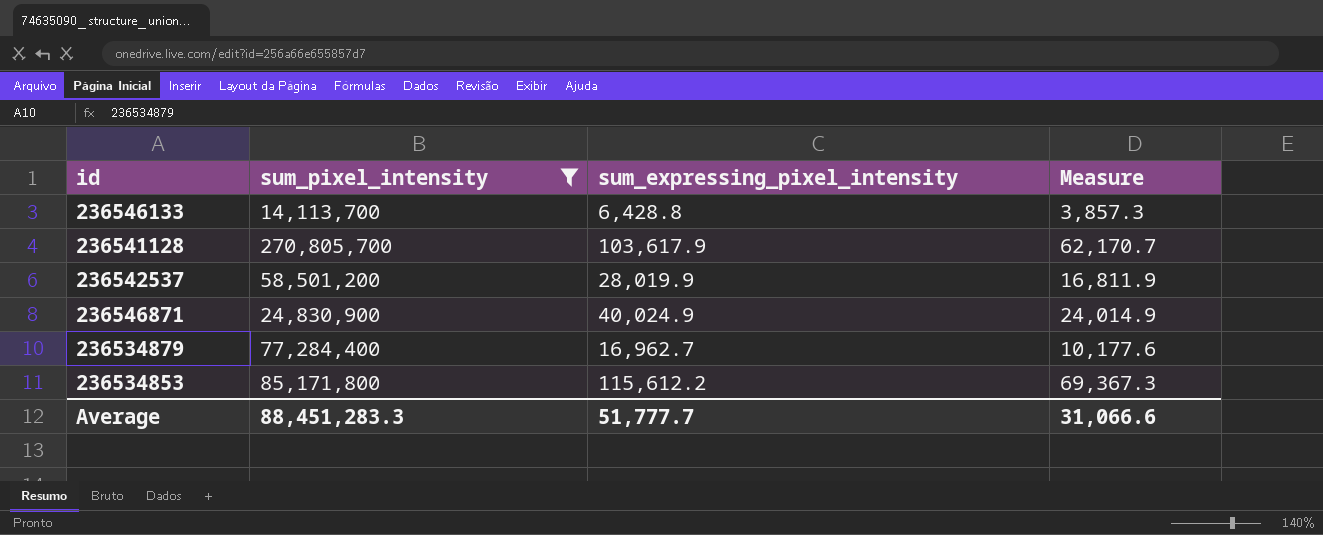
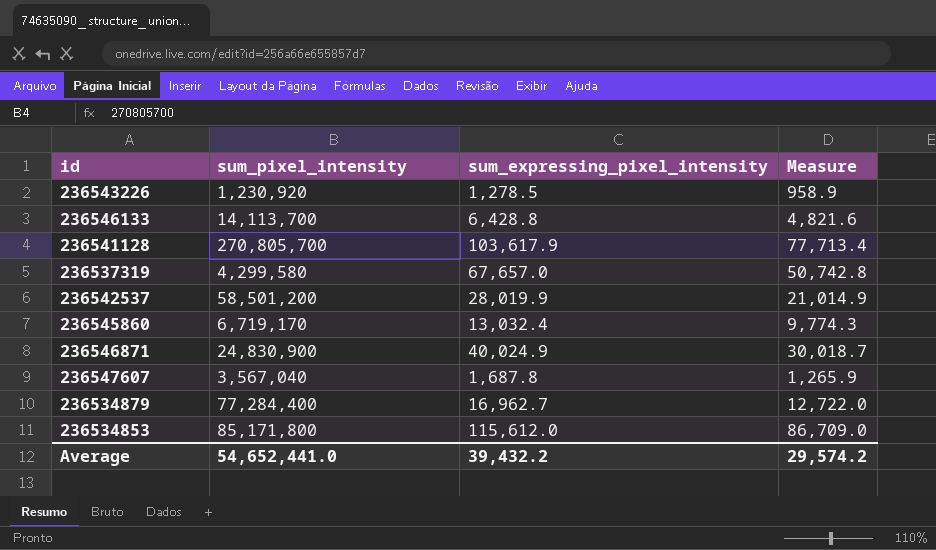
filter: sum_pixel_intensity >= 14,113,700 -> none
column Measure | formula: [sum_expressing_pixel_intensity] * 0.6 -> [sum_expressing_pixel_intensity] * 0.75
236534853 | sum_expressing_pixel_intensity: 115,612.2 -> 115,612.0
Average | sum_pixel_intensity: 88,451,283.3 -> 54,652,441.0
Average | sum_expressing_pixel_intensity: 51,777.7 -> 39,432.2
Average | Measure: 31,066.6 -> 29,574.2

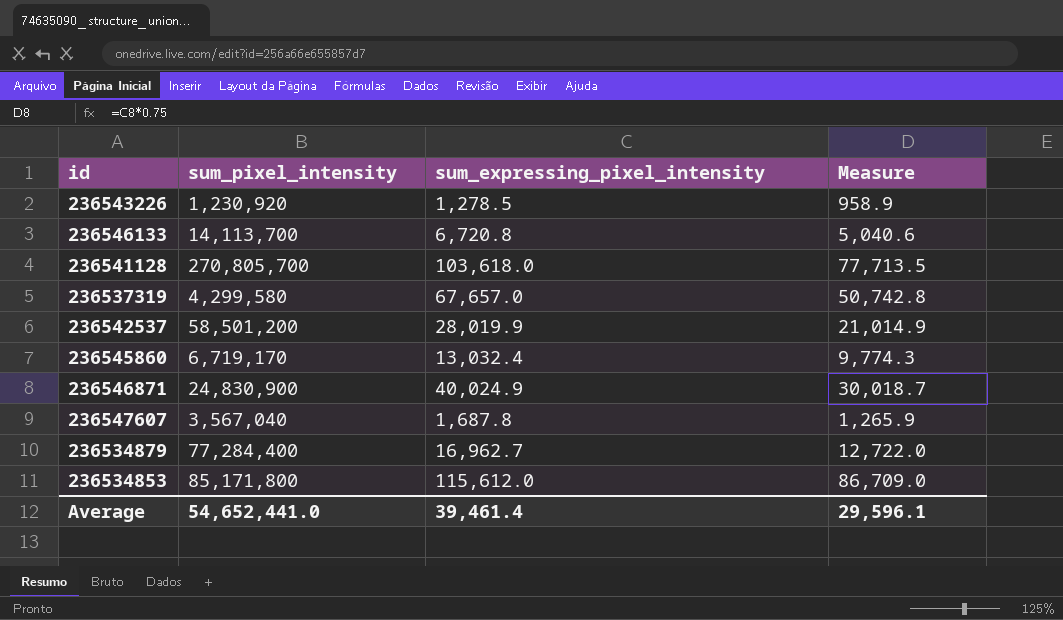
236546133 | sum_expressing_pixel_intensity: 6,428.8 -> 6,720.8
236546133 | Measure: 4,821.6 -> 5,040.6
236541128 | sum_expressing_pixel_intensity: 103,617.9 -> 103,618.0
236541128 | Measure: 77,713.4 -> 77,713.5
Average | sum_expressing_pixel_intensity: 39,432.2 -> 39,461.4
Average | Measure: 29,574.2 -> 29,596.1

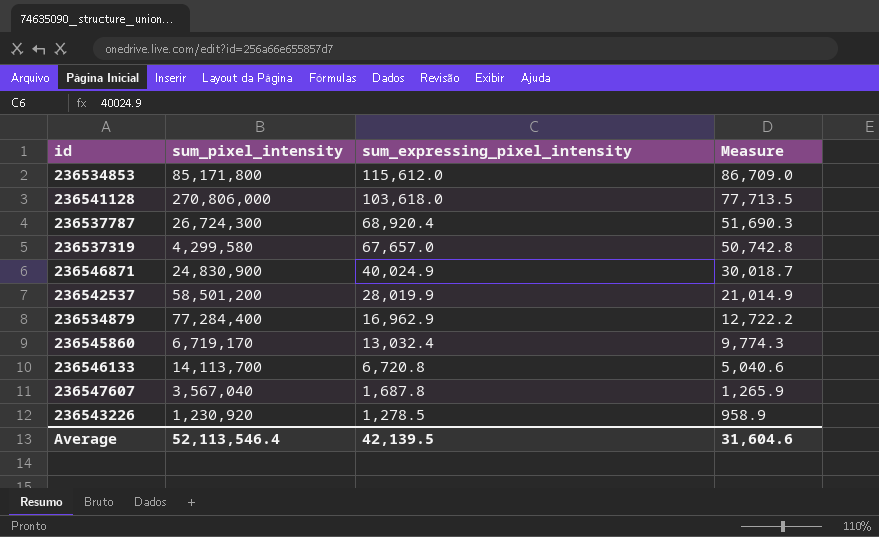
row order: none -> sum_expressing_pixel_intensity descending
236541128 | sum_pixel_intensity: 270,805,700 -> 270,806,000
row 236537787: none -> 26,724,300 | 68,920.4 | 51,690.3
236534879 | sum_expressing_pixel_intensity: 16,962.7 -> 16,962.9
236534879 | Measure: 12,722.0 -> 12,722.2
Average | sum_pixel_intensity: 54,652,441.0 -> 52,113,546.4
Average | sum_expressing_pixel_intensity: 39,461.4 -> 42,139.5
Average | Measure: 29,596.1 -> 31,604.6

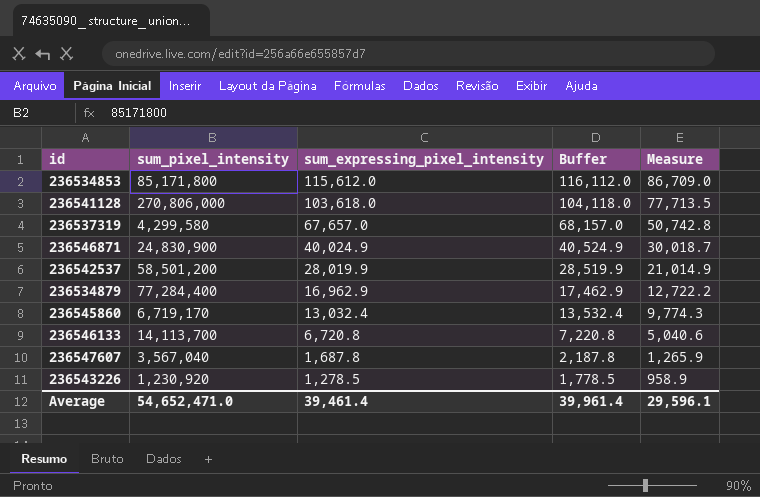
column Buffer | formula: none -> [sum_expressing_pixel_intensity] + 500
row 236537787: 26,724,300 | 68,920.4 | 51,690.3 -> none
Average | sum_pixel_intensity: 52,113,546.4 -> 54,652,471.0
Average | sum_expressing_pixel_intensity: 42,139.5 -> 39,461.4
Average | Measure: 31,604.6 -> 29,596.1

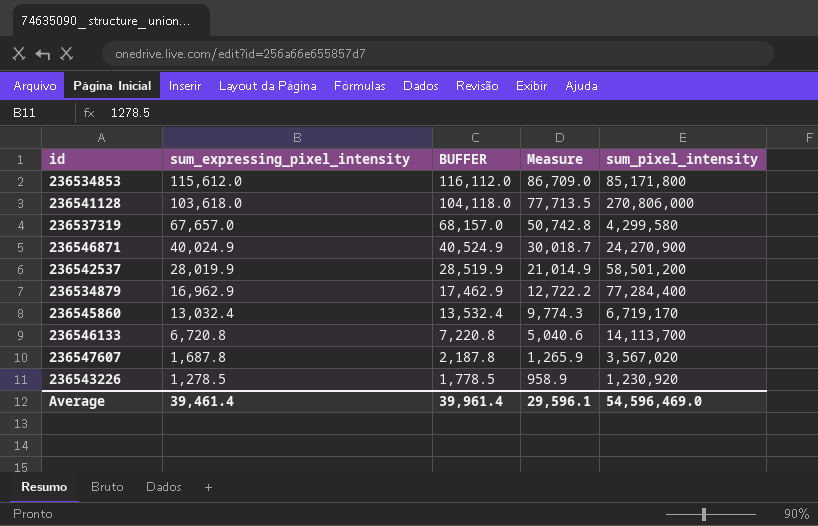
column name: Buffer -> BUFFER
column sum_pixel_intensity | position: 2 -> 5
236546871 | sum_pixel_intensity: 24,830,900 -> 24,270,900
236547607 | sum_pixel_intensity: 3,567,040 -> 3,567,020
Average | sum_pixel_intensity: 54,652,471.0 -> 54,596,469.0

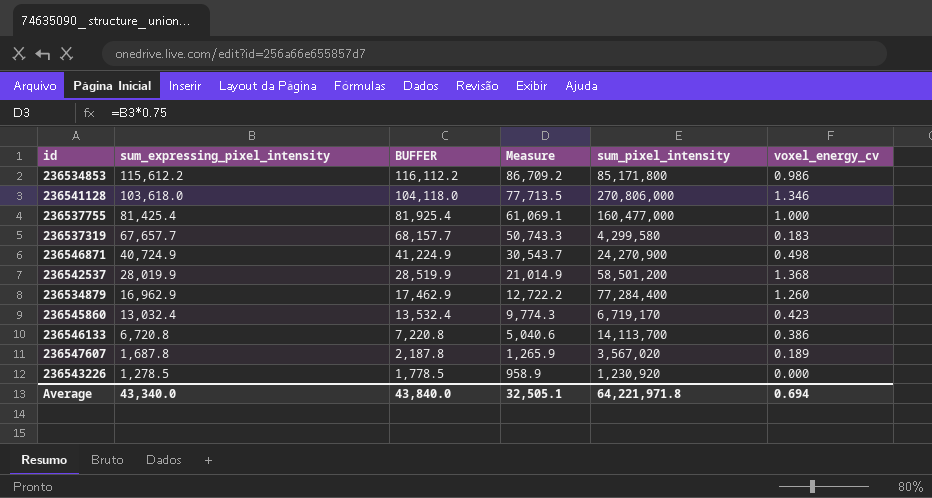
column voxel_energy_cv | position: none -> 6
236534853 | sum_expressing_pixel_intensity: 115,612.0 -> 115,612.2
236534853 | BUFFER: 116,112.0 -> 116,112.2
236534853 | Measure: 86,709.0 -> 86,709.2
row 236537755: none -> 81,425.4 | 81,925.4 | 61,069.1 | 160,477,000 | 1.000
236537319 | sum_expressing_pixel_intensity: 67,657.0 -> 67,657.7
236537319 | BUFFER: 68,157.0 -> 68,157.7
236537319 | Measure: 50,742.8 -> 50,743.3
236546871 | sum_expressing_pixel_intensity: 40,024.9 -> 40,724.9
236546871 | BUFFER: 40,524.9 -> 41,224.9
236546871 | Measure: 30,018.7 -> 30,543.7
Average | sum_expressing_pixel_intensity: 39,461.4 -> 43,340.0
Average | BUFFER: 39,961.4 -> 43,840.0
Average | Measure: 29,596.1 -> 32,505.1
Average | sum_pixel_intensity: 54,596,469.0 -> 64,221,971.8

